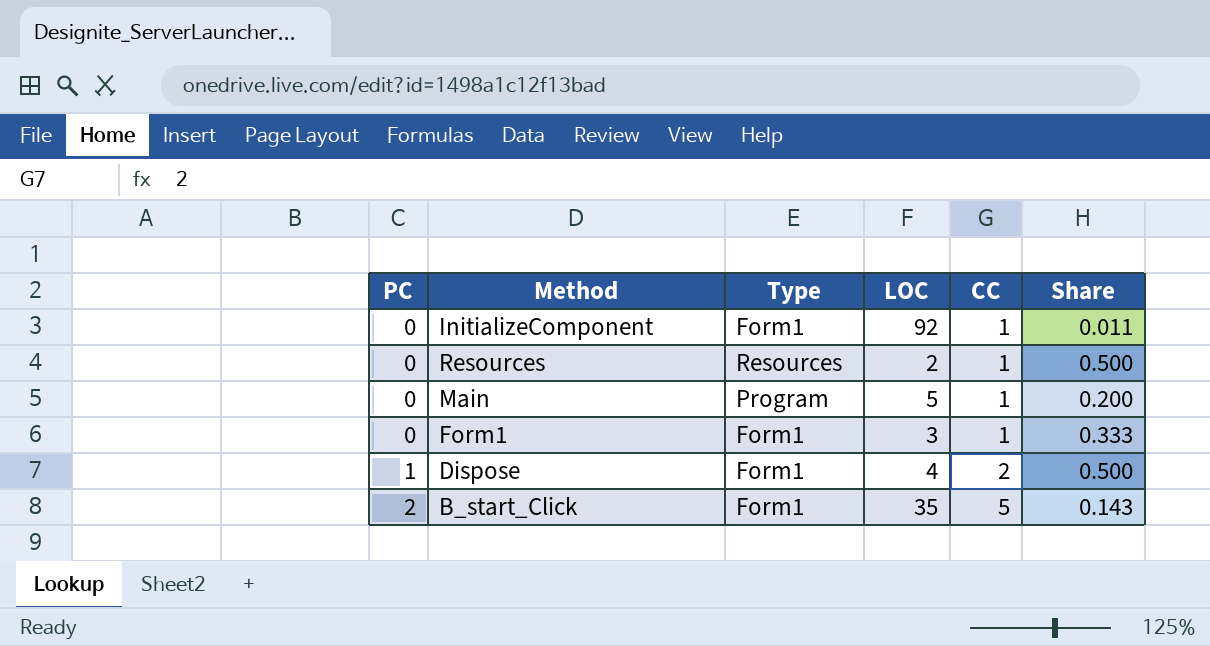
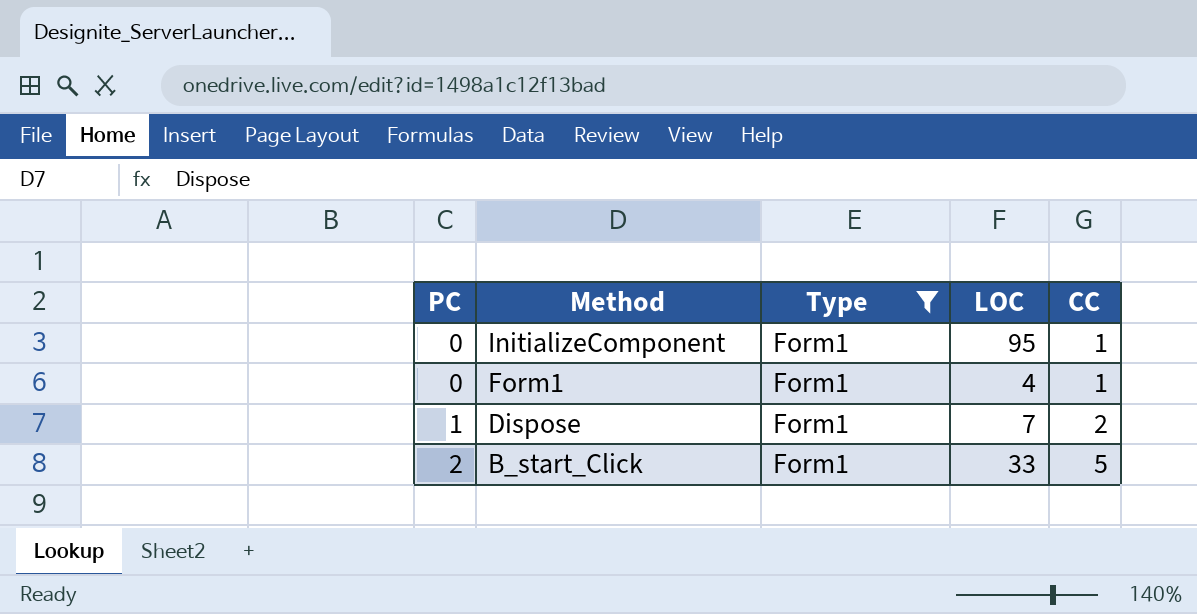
filter: none -> Type = Form1
column Share | formula: [CC] / [LOC] -> none
InitializeComponent | LOC: 92 -> 95
Form1 | LOC: 3 -> 4
Dispose | LOC: 4 -> 7
B_start_Click | LOC: 35 -> 33

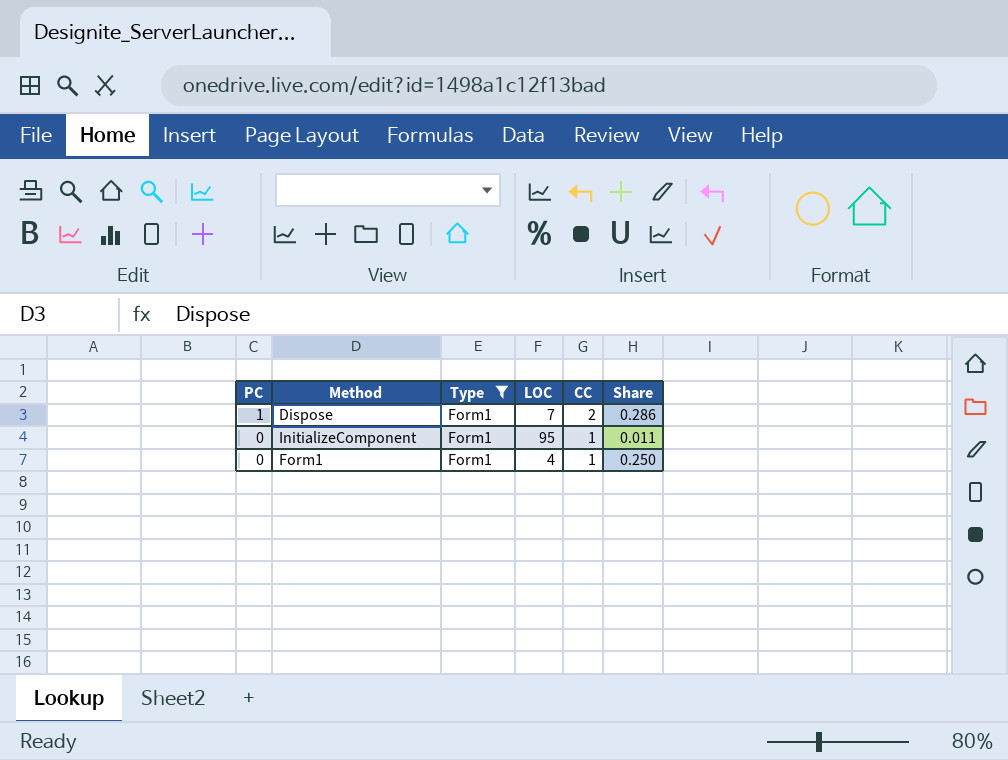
row order: PC ascending -> PC descending
column Share | formula: none -> [CC] / [LOC]
row B_start_Click: 2 | Form1 | 33 | 5 -> none

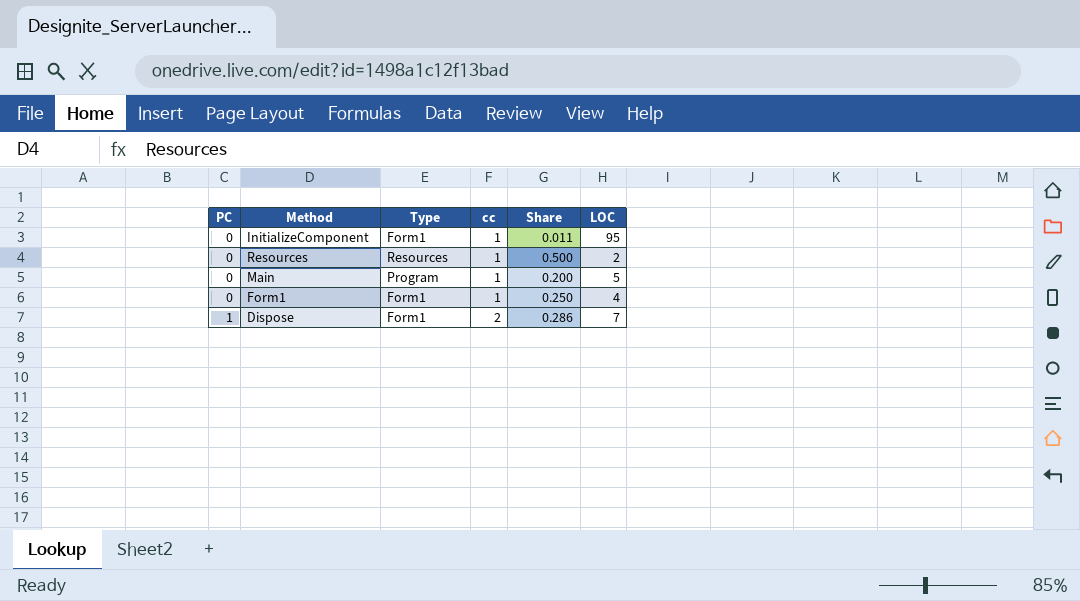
filter: Type = Form1 -> none
row order: PC descending -> PC ascending
column name: CC -> cc
column LOC | position: 4 -> 6

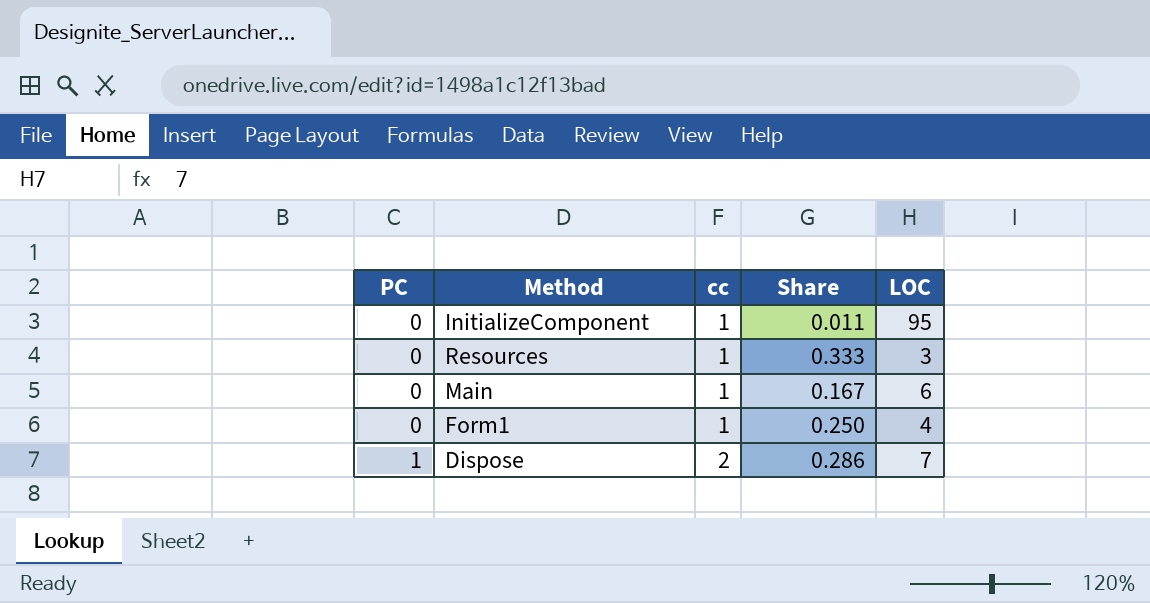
column Type | position: 3 -> none
Resources | Share: 0.500 -> 0.333
Resources | LOC: 2 -> 3
Main | Share: 0.200 -> 0.167
Main | LOC: 5 -> 6

